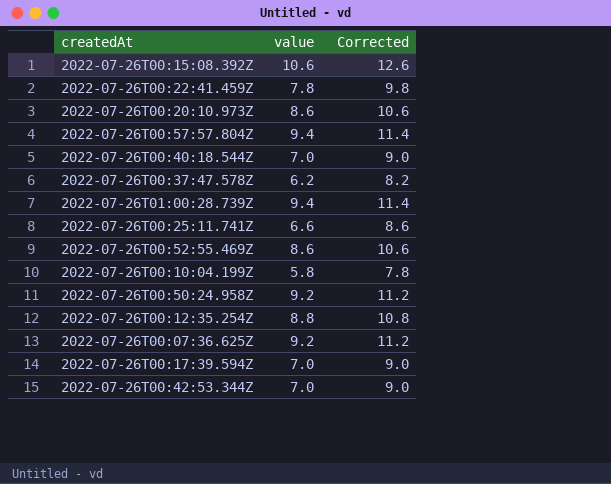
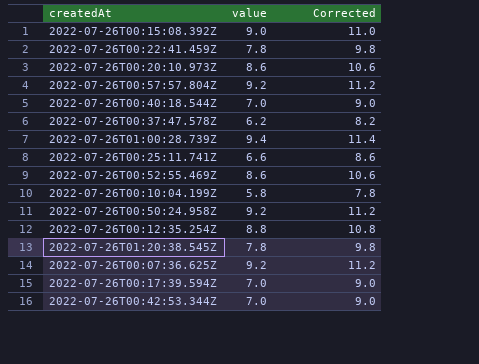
2022-07-26T00:15:08.392Z | value: 10.6 -> 9.0
2022-07-26T00:15:08.392Z | Corrected: 12.6 -> 11.0
2022-07-26T00:57:57.804Z | value: 9.4 -> 9.2
2022-07-26T00:57:57.804Z | Corrected: 11.4 -> 11.2
row 2022-07-26T01:20:38.545Z: none -> 7.8 | 9.8

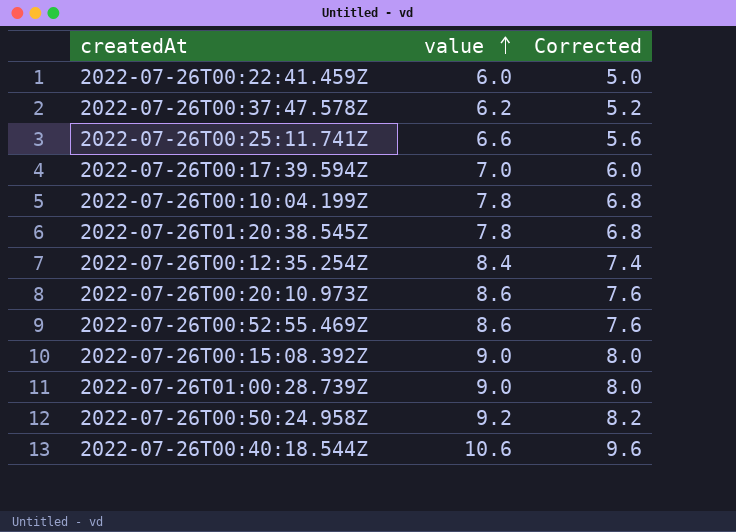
row order: none -> value ascending
column Corrected | formula: [value] + 2 -> [value] - 1
row 2022-07-26T00:57:57.804Z: 9.2 | 11.2 -> none
row 2022-07-26T00:07:36.625Z: 9.2 | 11.2 -> none
row 2022-07-26T00:42:53.344Z: 7.0 | 9.0 -> none
2022-07-26T00:22:41.459Z | value: 7.8 -> 6.0
2022-07-26T00:10:04.199Z | value: 5.8 -> 7.8
2022-07-26T00:12:35.254Z | value: 8.8 -> 8.4
2022-07-26T01:00:28.739Z | value: 9.4 -> 9.0
2022-07-26T00:40:18.544Z | value: 7.0 -> 10.6

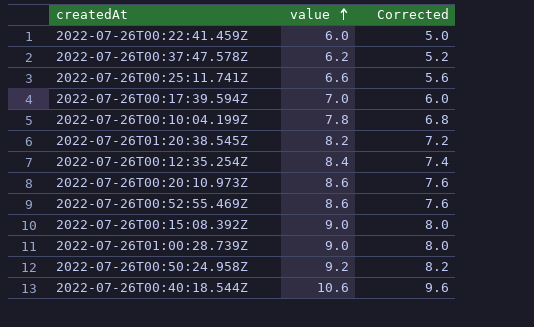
2022-07-26T01:20:38.545Z | value: 7.8 -> 8.2
2022-07-26T01:20:38.545Z | Corrected: 6.8 -> 7.2

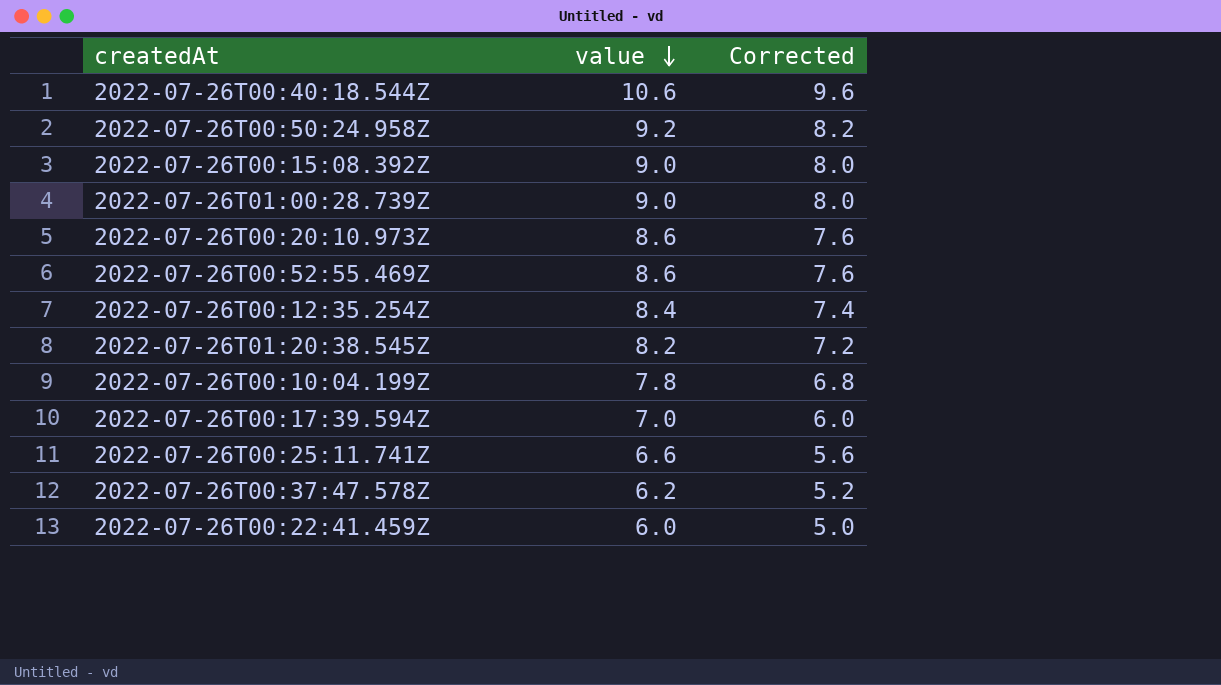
row order: value ascending -> value descending

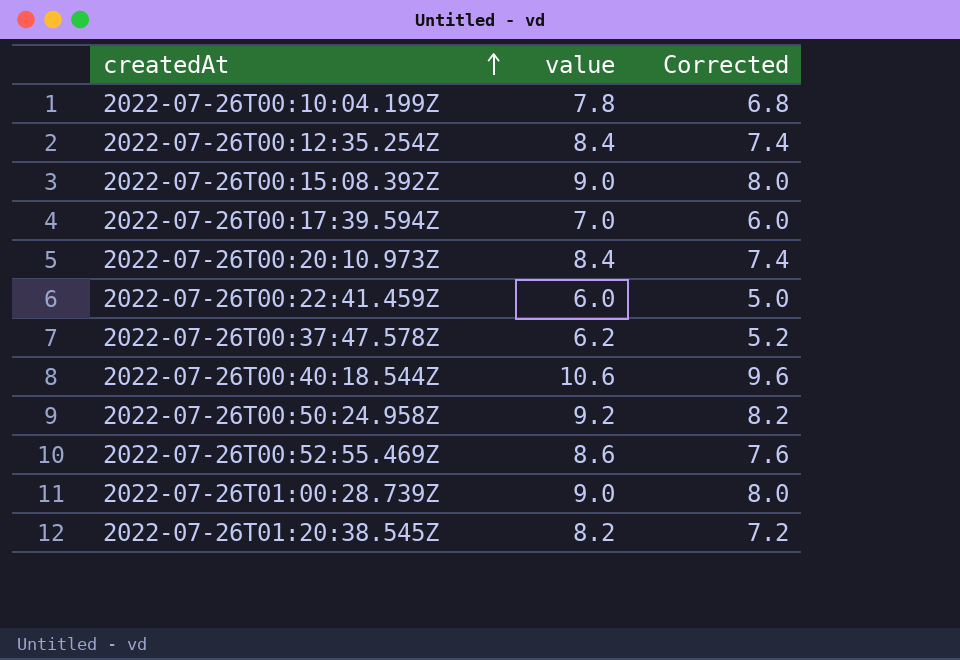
row order: value descending -> createdAt ascending
row 2022-07-26T00:25:11.741Z: 6.6 | 5.6 -> none
2022-07-26T00:20:10.973Z | value: 8.6 -> 8.4
2022-07-26T00:20:10.973Z | Corrected: 7.6 -> 7.4

